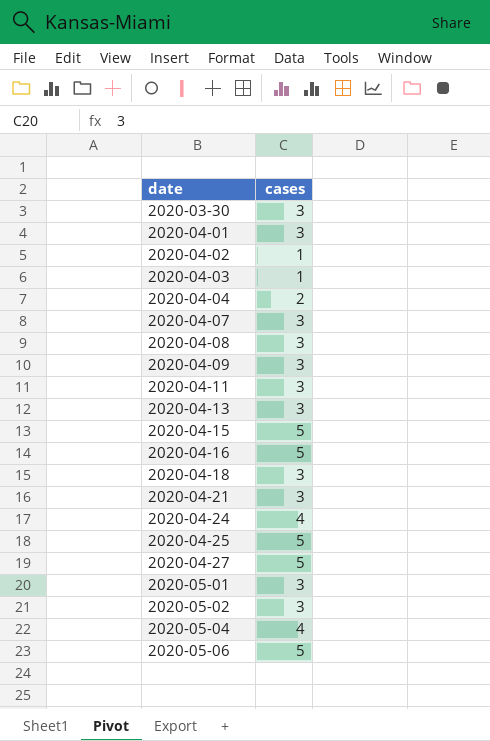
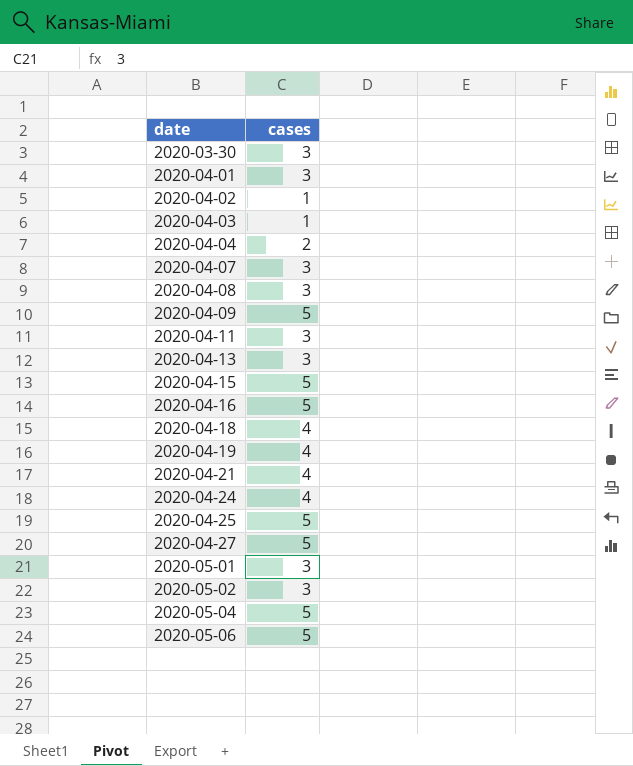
2020-04-09 | cases: 3 -> 5
2020-04-18 | cases: 3 -> 4
row 2020-04-19: none -> 4
2020-04-21 | cases: 3 -> 4
2020-05-04 | cases: 4 -> 5

